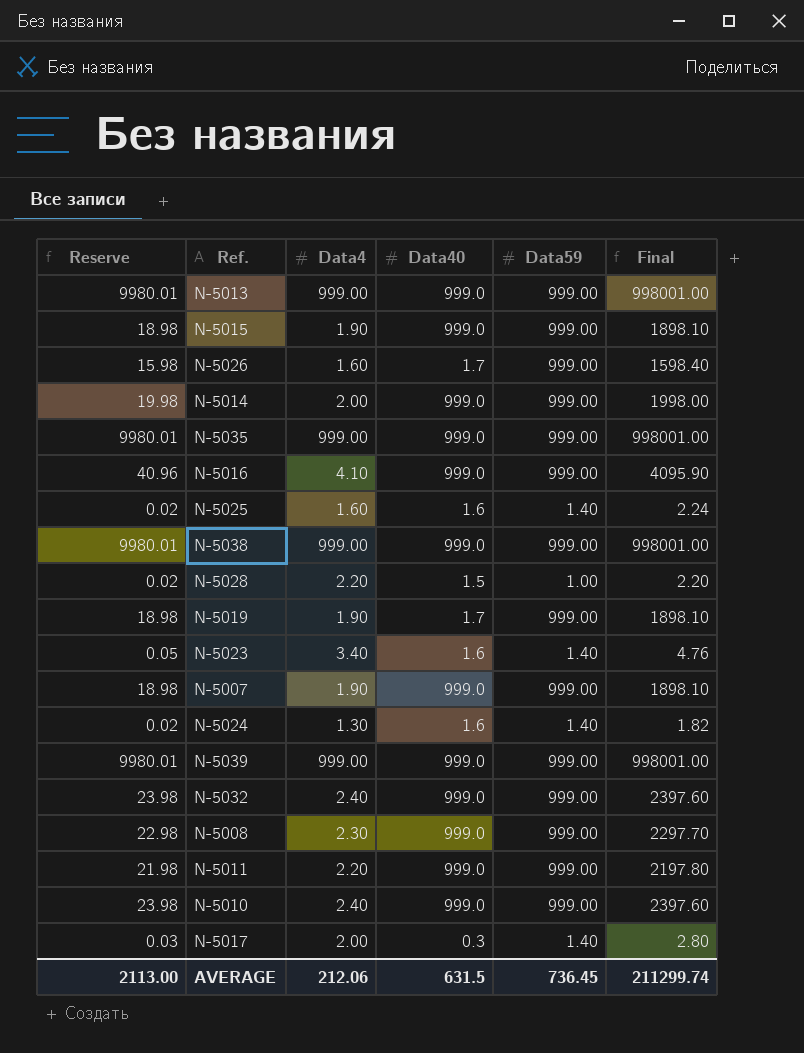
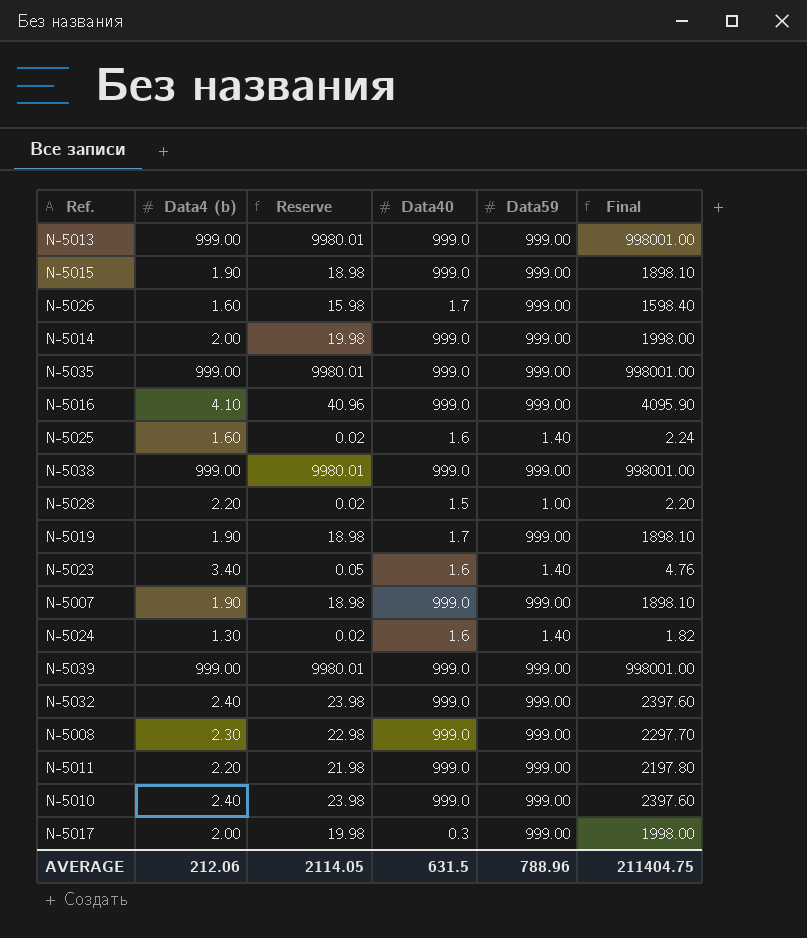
column name: Data4 -> Data4 (b)
column Reserve | position: 1 -> 3
N-5017 | Reserve: 0.03 -> 19.98
N-5017 | Data59: 1.40 -> 999.00
N-5017 | Final: 2.80 -> 1998.00
AVERAGE | Reserve: 2113.00 -> 2114.05
AVERAGE | Data59: 736.45 -> 788.96
AVERAGE | Final: 211299.74 -> 211404.75

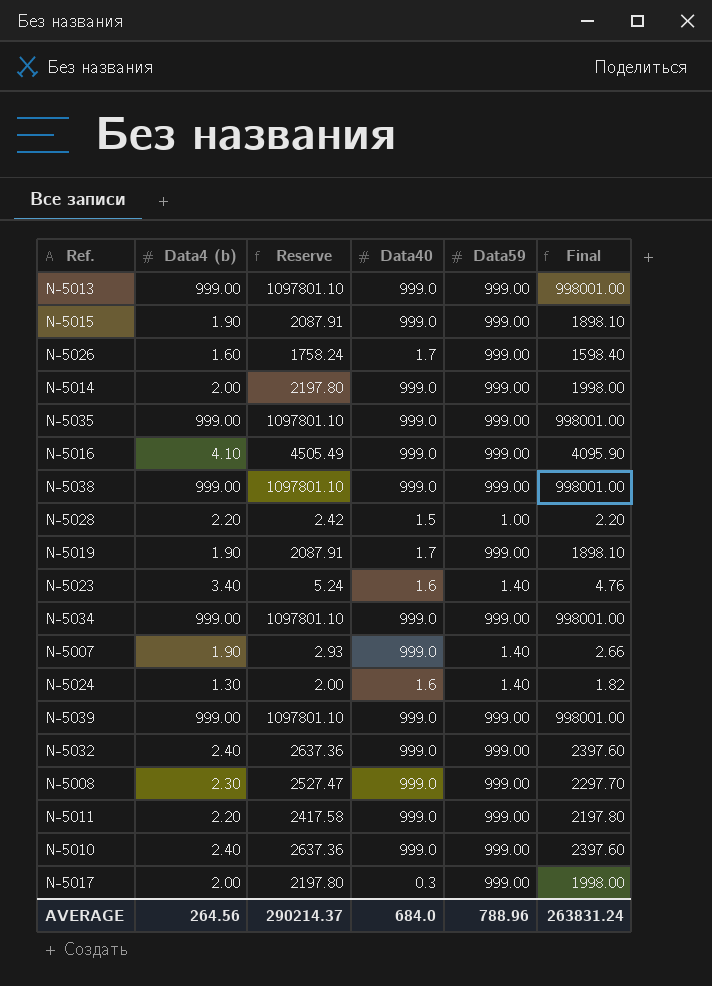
column Reserve | formula: [Final] * 0.01 -> [Final] * 1.1
row N-5025: 1.60 | 0.02 | 1.6 | 1.40 | 2.24 -> none
row N-5034: none -> 999.00 | 1097801.10 | 999.0 | 999.00 | 998001.00
N-5007 | Data59: 999.00 -> 1.40
N-5007 | Final: 1898.10 -> 2.66
AVERAGE | Data4 (b): 212.06 -> 264.56
AVERAGE | Reserve: 2114.05 -> 290214.37
AVERAGE | Data40: 631.5 -> 684.0
AVERAGE | Final: 211404.75 -> 263831.24

